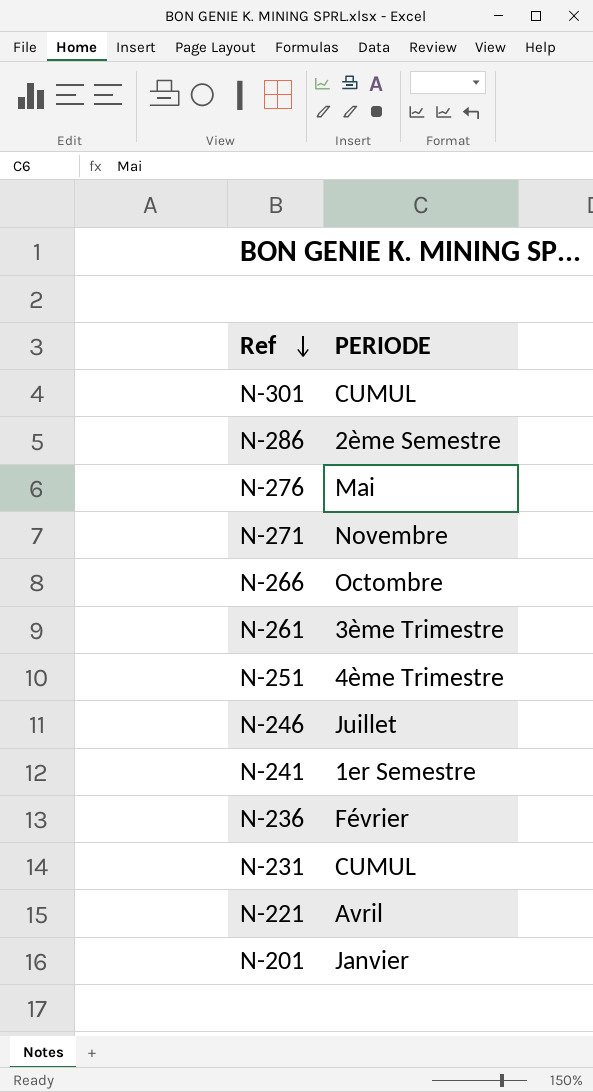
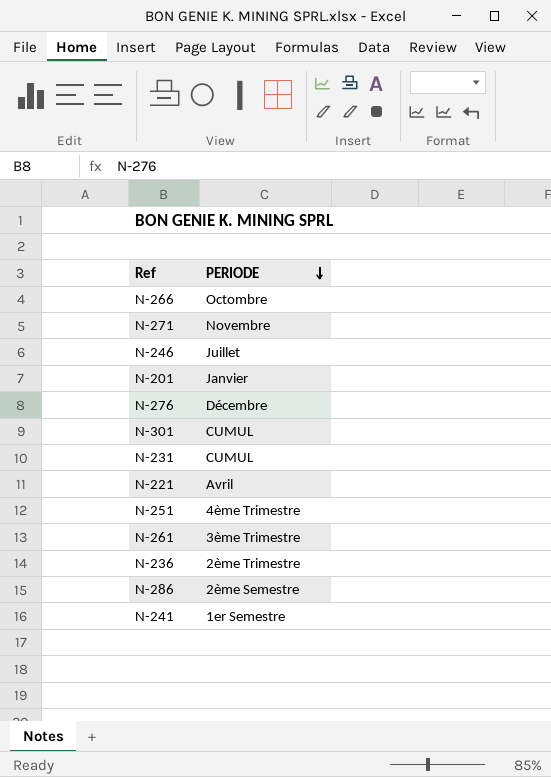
row order: Ref descending -> PERIODE descending
N-276 | PERIODE: Mai -> Décembre
N-236 | PERIODE: Février -> 2ème Trimestre

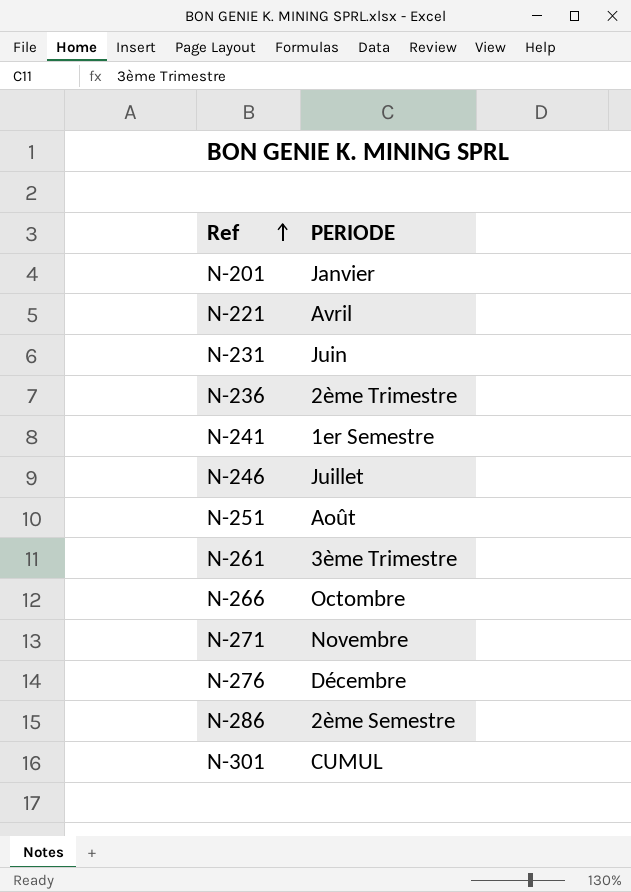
row order: PERIODE descending -> Ref ascending
N-231 | PERIODE: CUMUL -> Juin
N-251 | PERIODE: 4ème Trimestre -> Août

